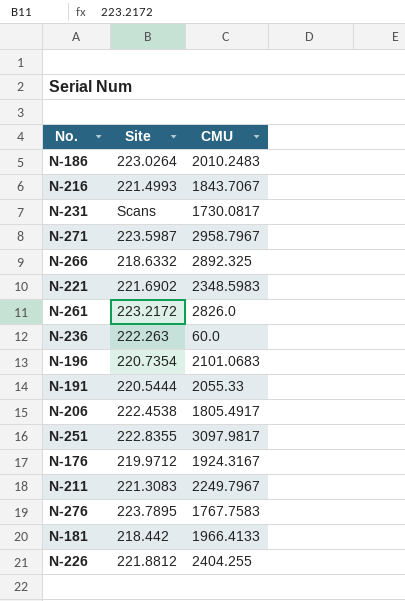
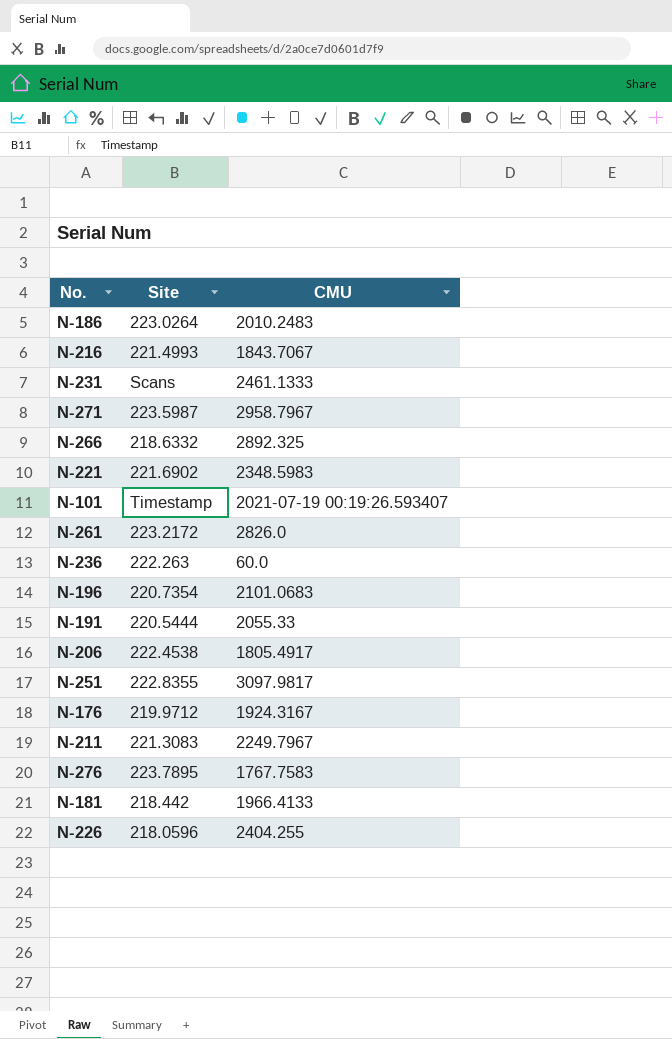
N-231 | CMU: 1730.0817 -> 2461.1333
row N-101: none -> Timestamp | 2021-07-19 00:19:26.593407
N-226 | Site: 221.8812 -> 218.0596

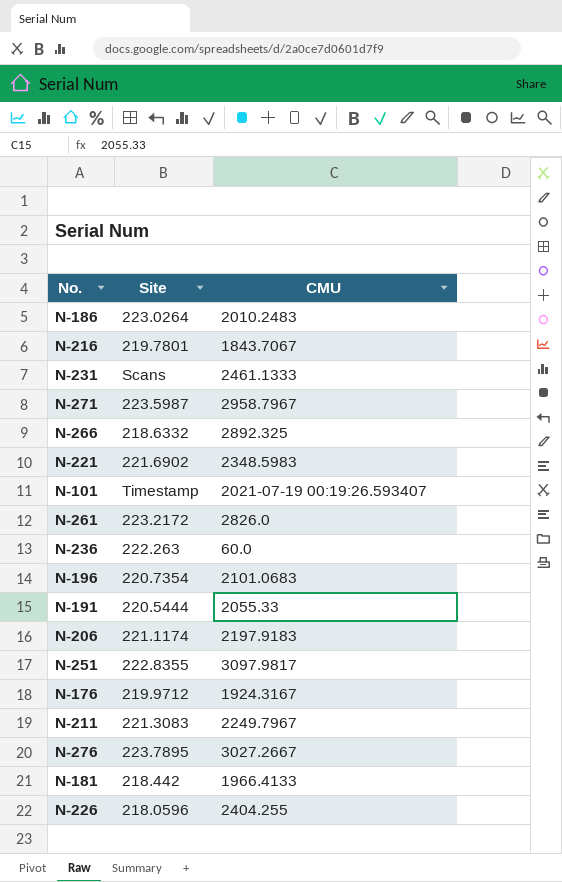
N-216 | Site: 221.4993 -> 219.7801
N-206 | Site: 222.4538 -> 221.1174
N-206 | CMU: 1805.4917 -> 2197.9183
N-276 | CMU: 1767.7583 -> 3027.2667

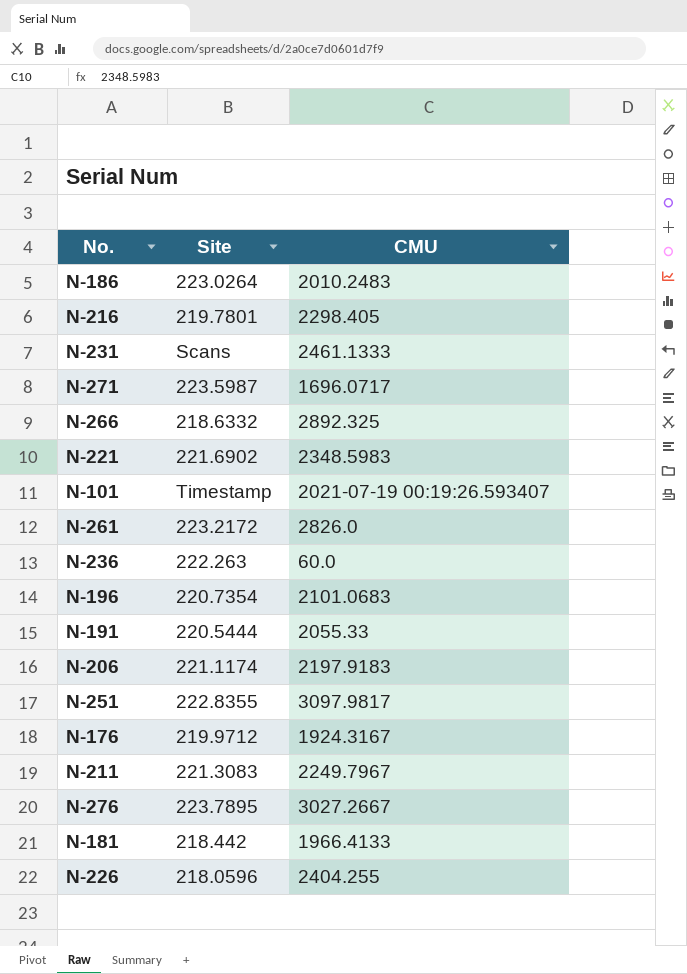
N-216 | CMU: 1843.7067 -> 2298.405
N-271 | CMU: 2958.7967 -> 1696.0717

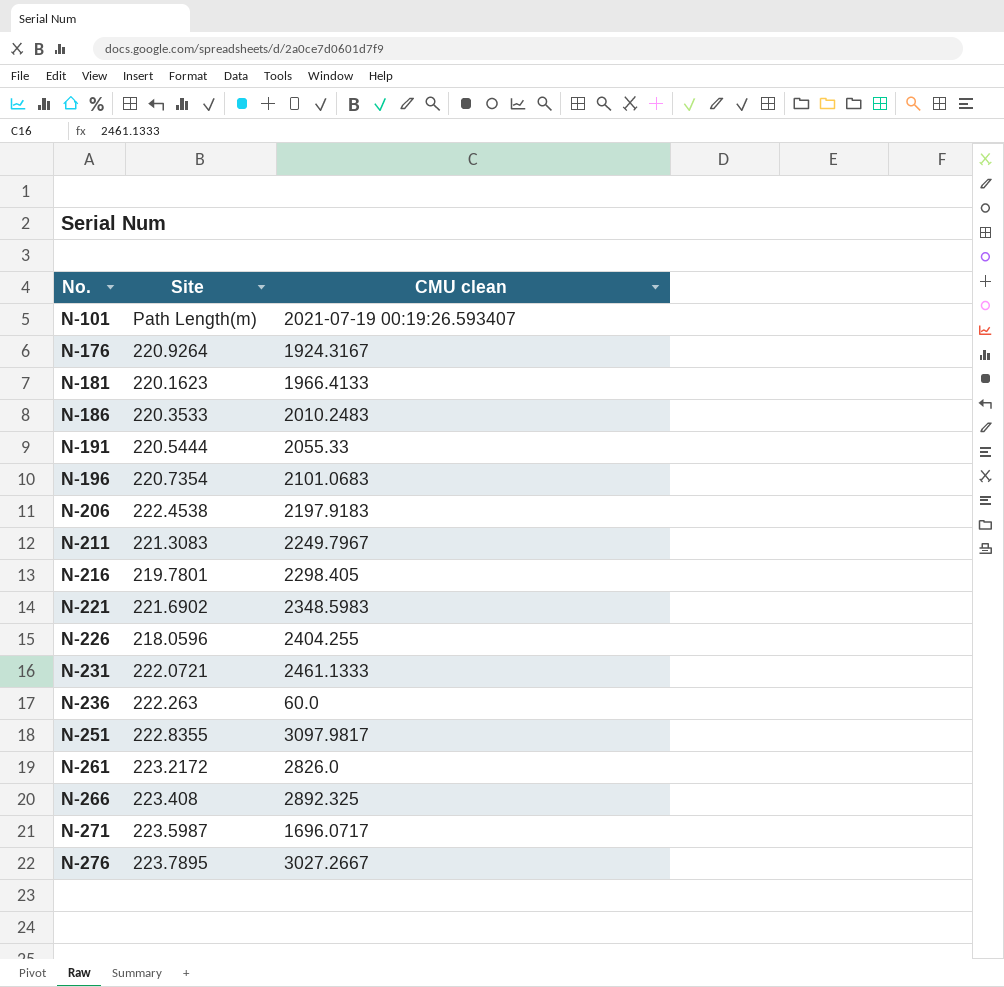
row order: none -> No. ascending
column name: CMU -> CMU clean
N-101 | Site: Timestamp -> Path Length(m)
N-176 | Site: 219.9712 -> 220.9264
N-181 | Site: 218.442 -> 220.1623
N-186 | Site: 223.0264 -> 220.3533
N-206 | Site: 221.1174 -> 222.4538
N-231 | Site: Scans -> 222.0721
N-266 | Site: 218.6332 -> 223.408

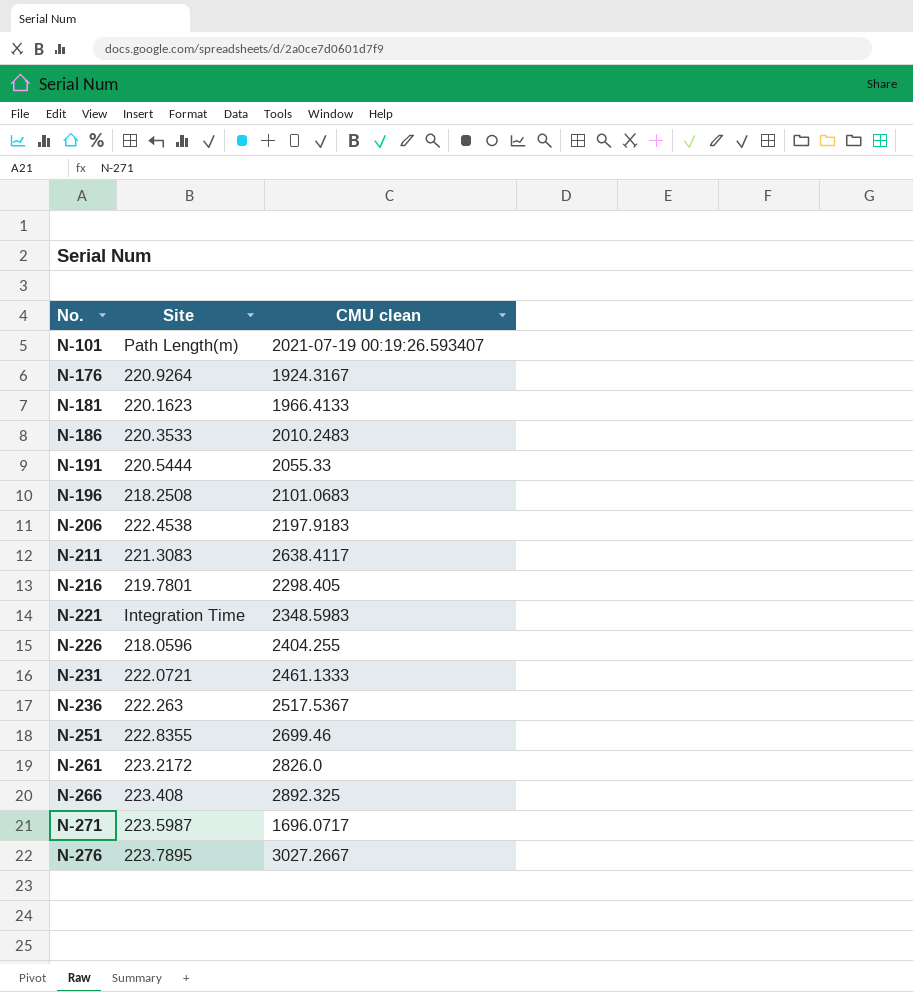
N-196 | Site: 220.7354 -> 218.2508
N-211 | CMU clean: 2249.7967 -> 2638.4117
N-221 | Site: 221.6902 -> Integration Time
N-236 | CMU clean: 60.0 -> 2517.5367
N-251 | CMU clean: 3097.9817 -> 2699.46

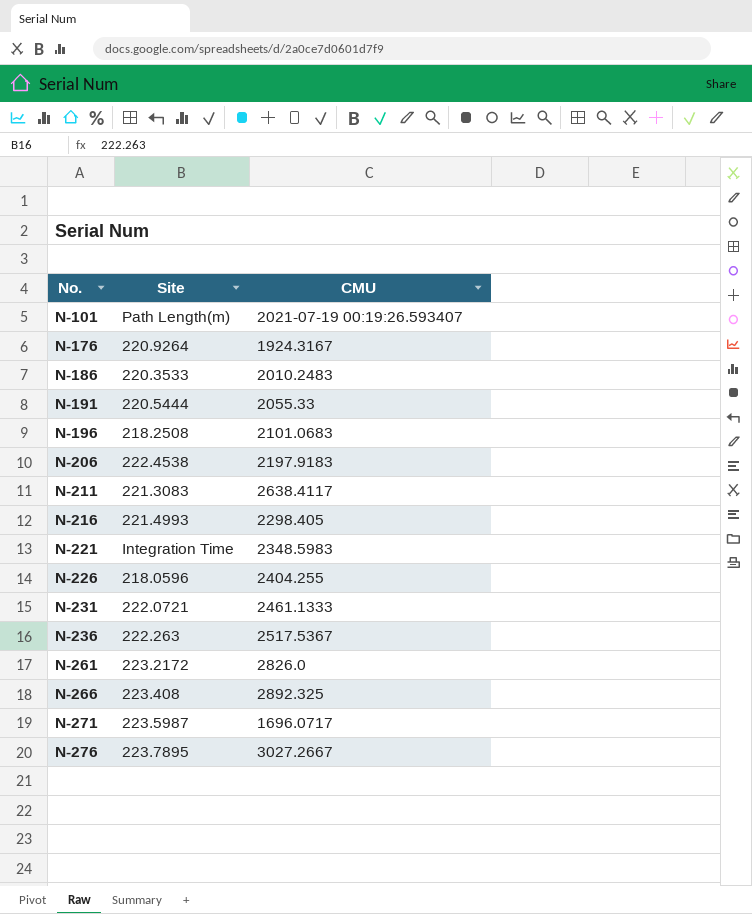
column name: CMU clean -> CMU
row N-181: 220.1623 | 1966.4133 -> none
row N-251: 222.8355 | 2699.46 -> none
N-216 | Site: 219.7801 -> 221.4993

